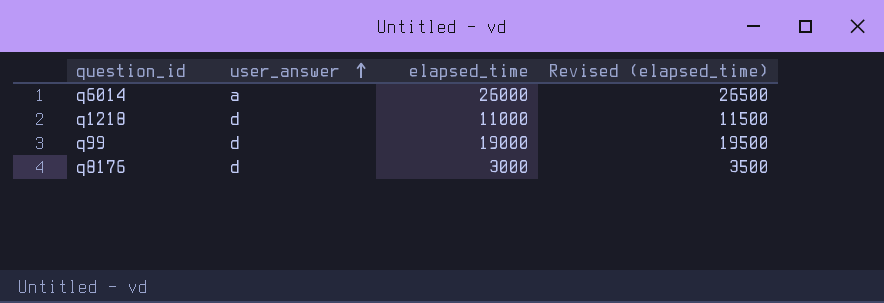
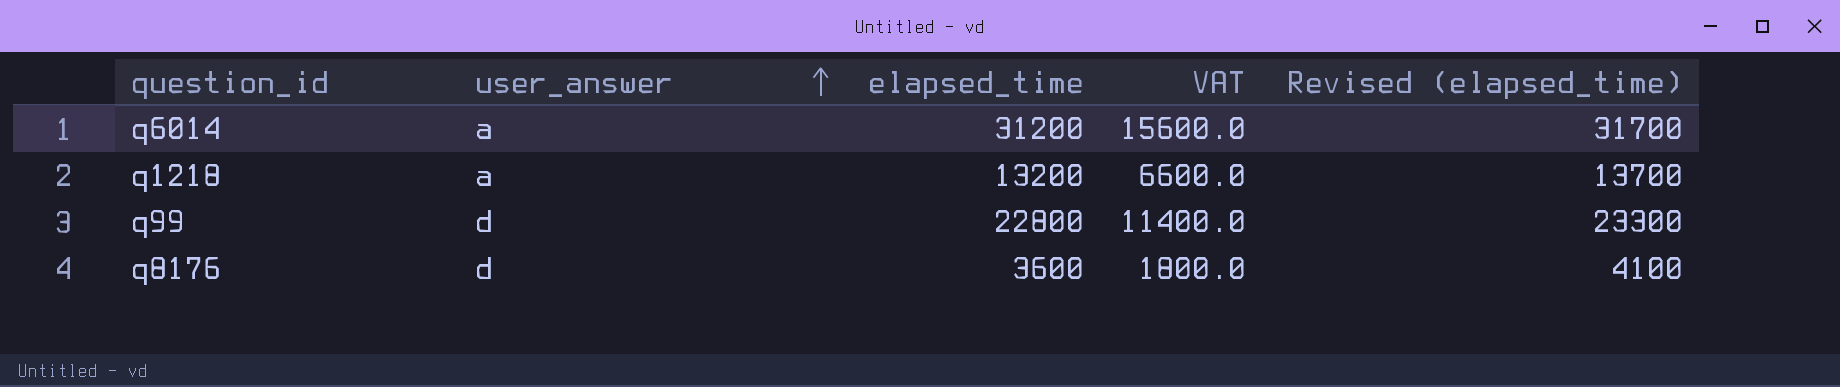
column VAT | formula: none -> [elapsed_time] * 0.5
q6014 | elapsed_time: 26000 -> 31200
q6014 | Revised (elapsed_time): 26500 -> 31700
q1218 | user_answer: d -> a
q1218 | elapsed_time: 11000 -> 13200
q1218 | Revised (elapsed_time): 11500 -> 13700
q99 | elapsed_time: 19000 -> 22800
q99 | Revised (elapsed_time): 19500 -> 23300
q8176 | elapsed_time: 3000 -> 3600
q8176 | Revised (elapsed_time): 3500 -> 4100

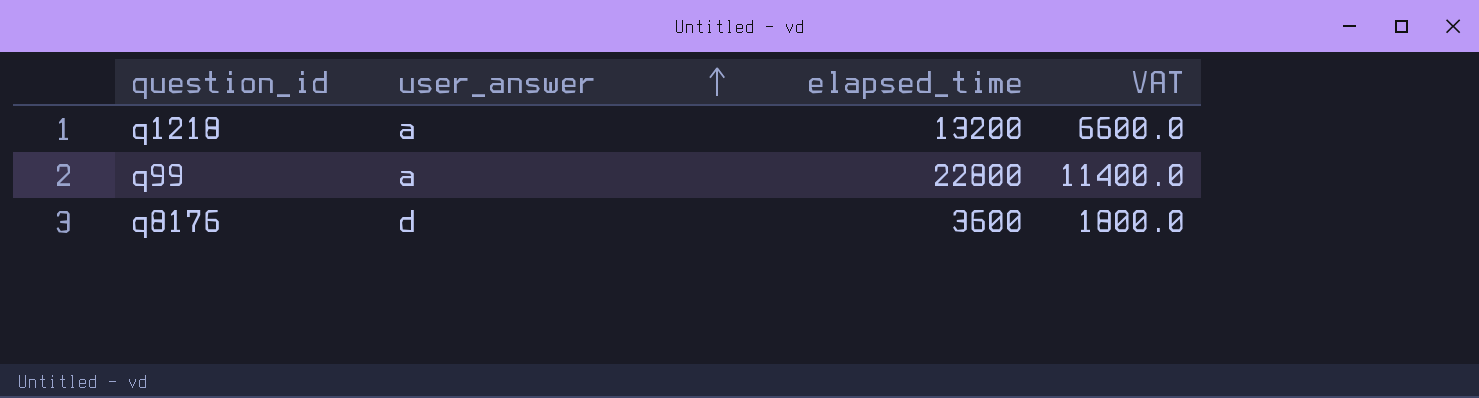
column Revised (elapsed_time) | formula: [elapsed_time] + 500 -> none
row q6014: a | 31200 | 15600.0 | 31700 -> none
q99 | user_answer: d -> a

